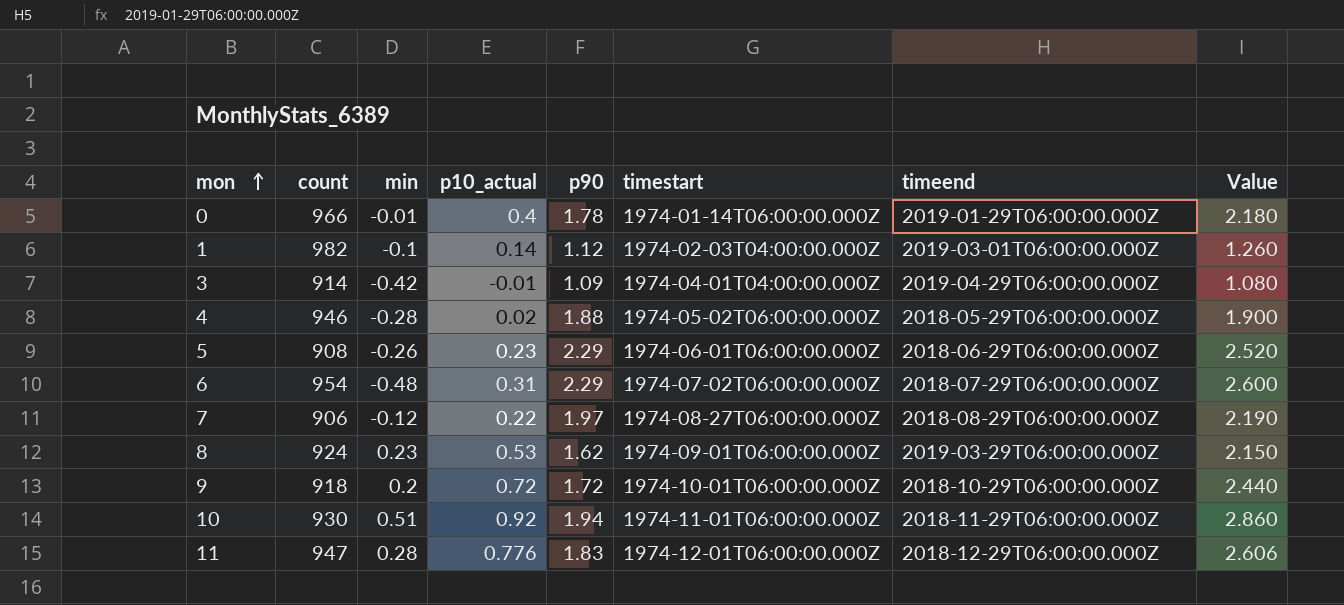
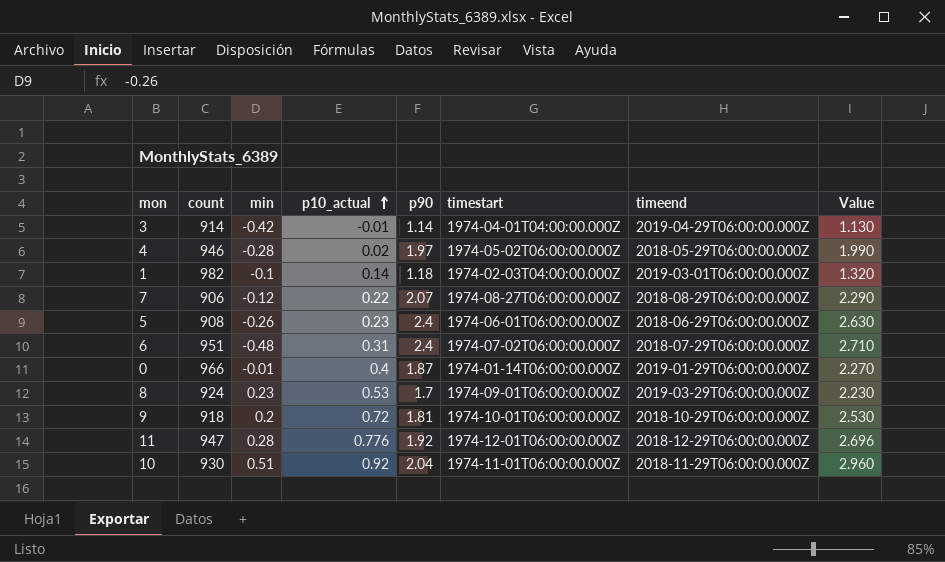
row order: mon ascending -> p10_actual ascending
3 | p90: 1.09 -> 1.14
3 | Value: 1.080 -> 1.130
4 | p90: 1.88 -> 1.97
4 | Value: 1.900 -> 1.990
1 | p90: 1.12 -> 1.18
1 | Value: 1.260 -> 1.320
7 | p90: 1.97 -> 2.07
7 | Value: 2.190 -> 2.290
5 | p90: 2.29 -> 2.4
5 | Value: 2.520 -> 2.630
6 | count: 954 -> 951
6 | p90: 2.29 -> 2.4
6 | Value: 2.600 -> 2.710
0 | p90: 1.78 -> 1.87
0 | Value: 2.180 -> 2.270
8 | p90: 1.62 -> 1.7
8 | Value: 2.150 -> 2.230
9 | p90: 1.72 -> 1.81
9 | Value: 2.440 -> 2.530
11 | p90: 1.83 -> 1.92
11 | Value: 2.606 -> 2.696
10 | p90: 1.94 -> 2.04
10 | Value: 2.860 -> 2.960

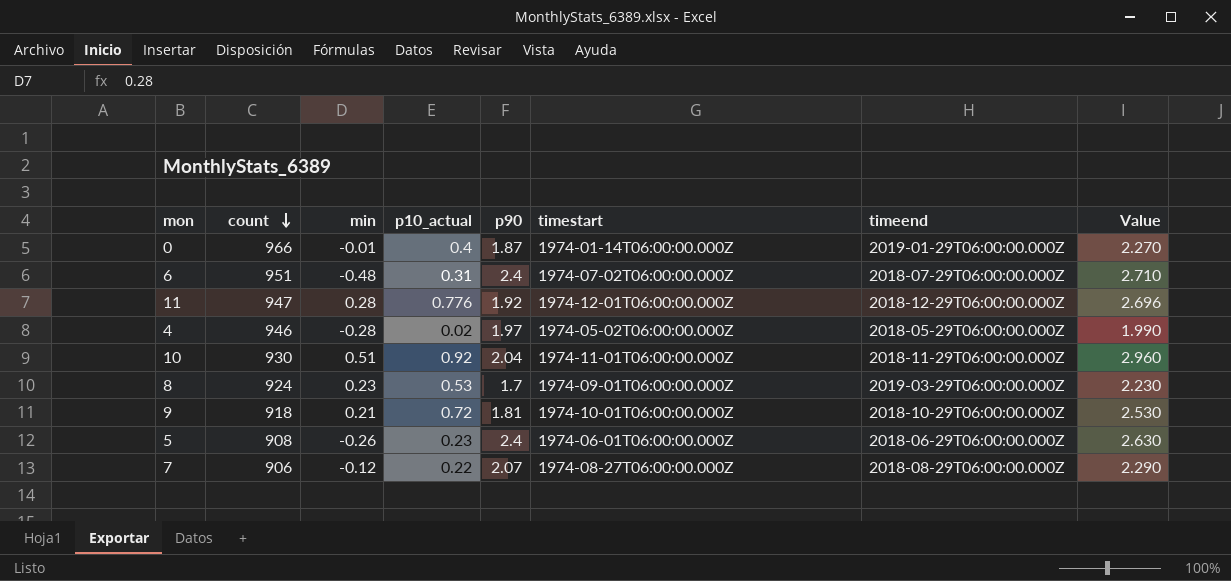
row order: p10_actual ascending -> count descending
row 3: 914 | -0.42 | -0.01 | 1.14 | 1974-04-01T04:00:00.000Z | 2019-04-29T06:00:00.000Z | 1.130 -> none
row 1: 982 | -0.1 | 0.14 | 1.18 | 1974-02-03T04:00:00.000Z | 2019-03-01T06:00:00.000Z | 1.320 -> none
9 | min: 0.2 -> 0.21

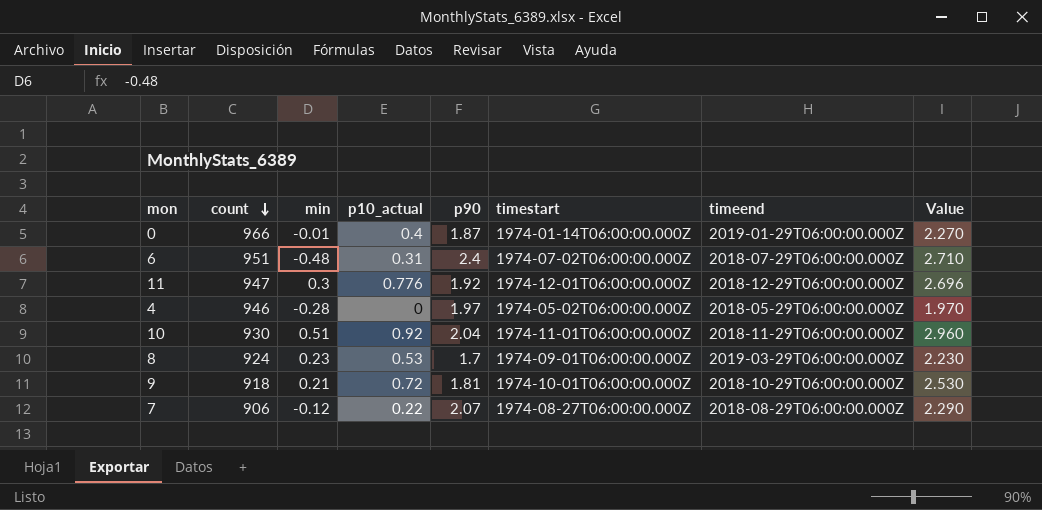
row 5: 908 | -0.26 | 0.23 | 2.4 | 1974-06-01T06:00:00.000Z | 2018-06-29T06:00:00.000Z | 2.630 -> none
11 | min: 0.28 -> 0.3
4 | p10_actual: 0.02 -> 0
4 | Value: 1.990 -> 1.970

